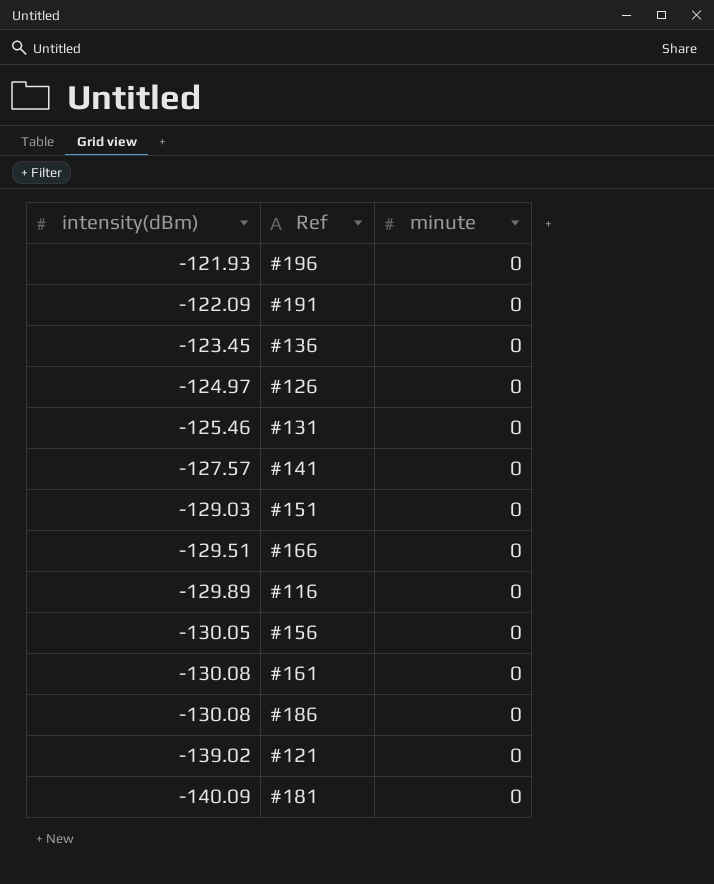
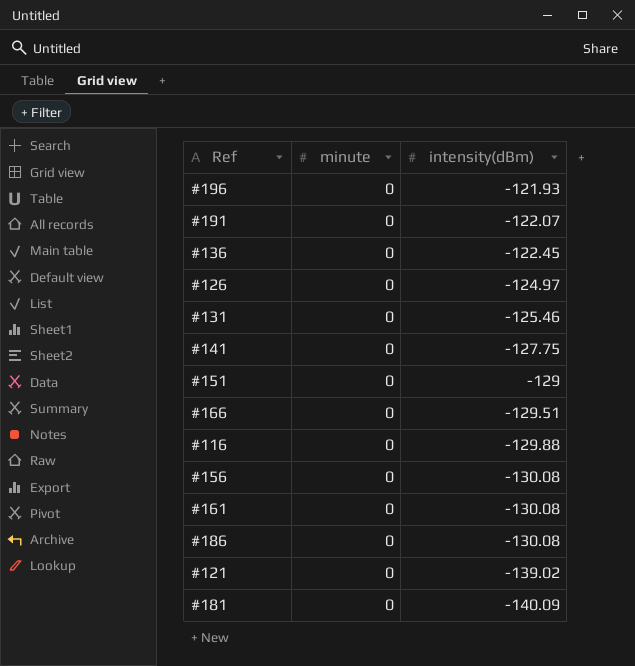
column intensity(dBm) | position: 1 -> 3
#191 | intensity(dBm): -122.09 -> -122.07
#136 | intensity(dBm): -123.45 -> -122.45
#141 | intensity(dBm): -127.57 -> -127.75
#151 | intensity(dBm): -129.03 -> -129
#116 | intensity(dBm): -129.89 -> -129.88
#156 | intensity(dBm): -130.05 -> -130.08

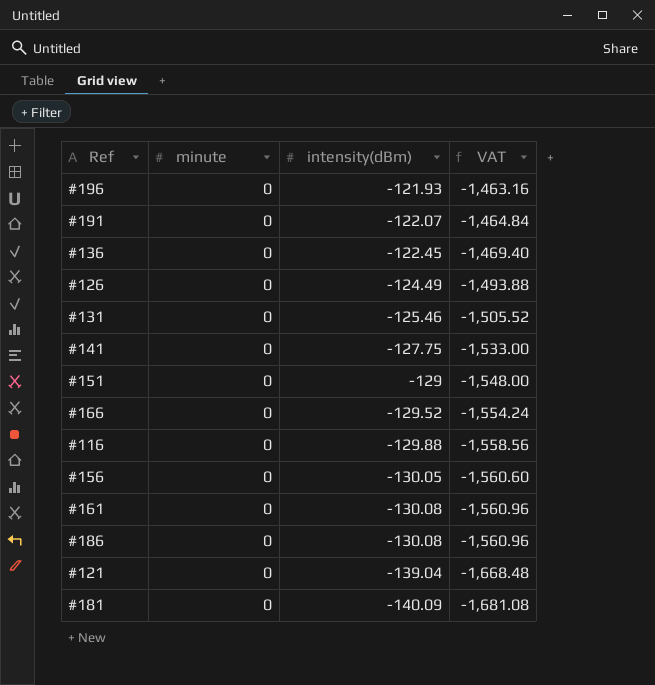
column VAT | formula: none -> [intensity(dBm)] * 12
#126 | intensity(dBm): -124.97 -> -124.49
#166 | intensity(dBm): -129.51 -> -129.52
#156 | intensity(dBm): -130.08 -> -130.05
#121 | intensity(dBm): -139.02 -> -139.04

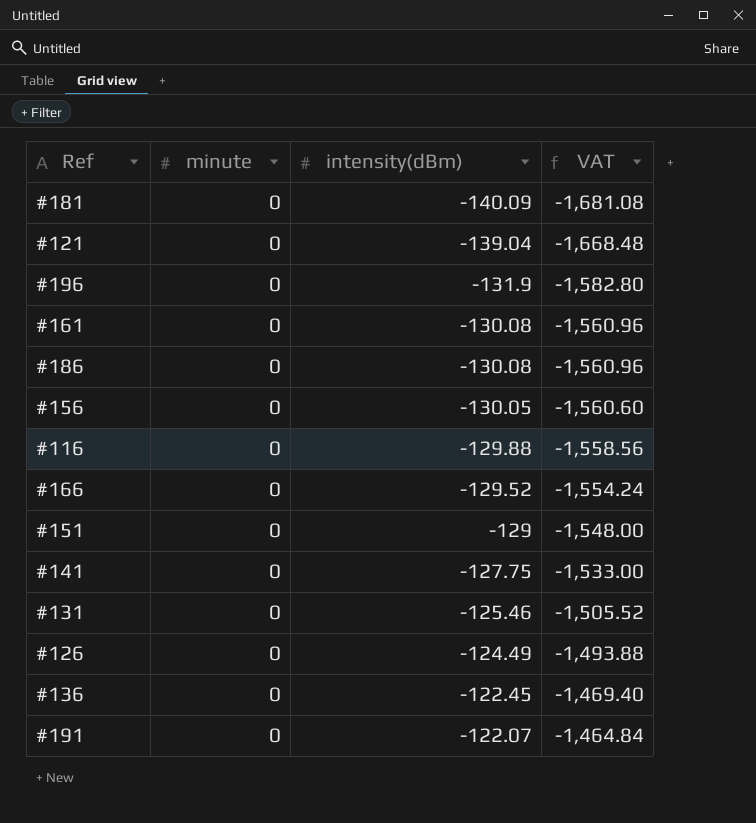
row order: intensity(dBm) descending -> intensity(dBm) ascending
#196 | intensity(dBm): -121.93 -> -131.9
#196 | VAT: -1,463.16 -> -1,582.80

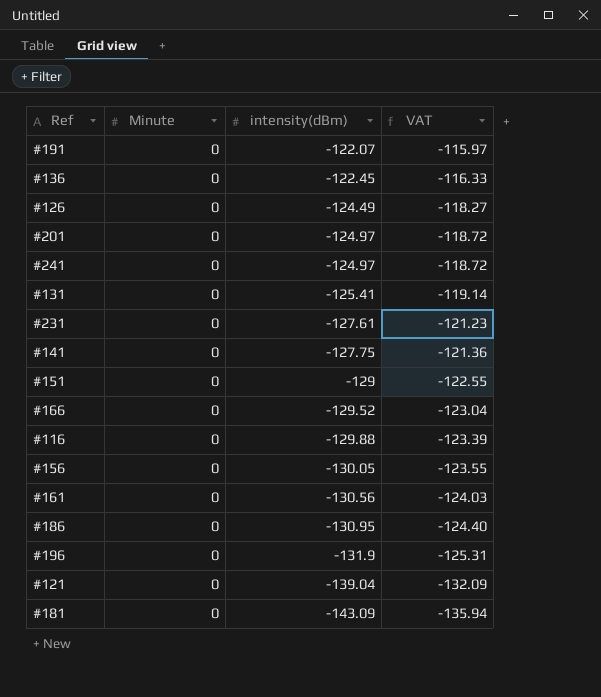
row order: intensity(dBm) ascending -> intensity(dBm) descending
column name: minute -> Minute
column VAT | formula: [intensity(dBm)] * 12 -> [intensity(dBm)] * 0.95
row #201: none -> 0 | -124.97 | -118.72
row #241: none -> 0 | -124.97 | -118.72
#131 | intensity(dBm): -125.46 -> -125.41
row #231: none -> 0 | -127.61 | -121.23
#161 | intensity(dBm): -130.08 -> -130.56
#186 | intensity(dBm): -130.08 -> -130.95
#181 | intensity(dBm): -140.09 -> -143.09

